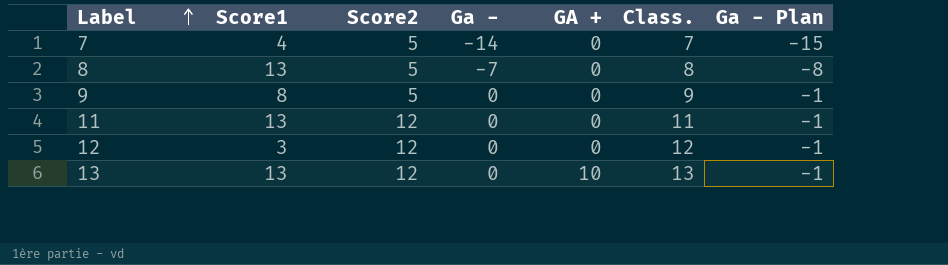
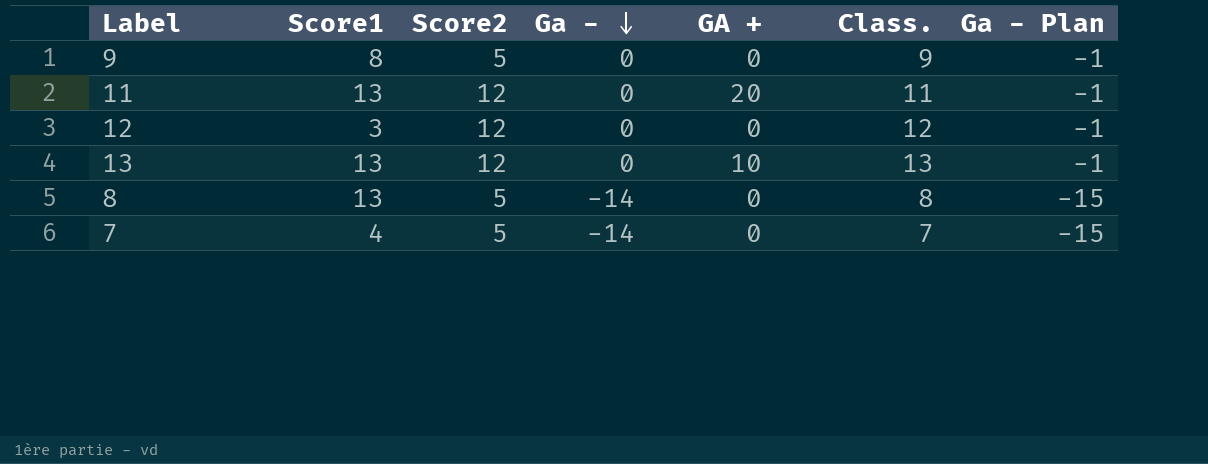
row order: Label ascending -> Ga - descending
11 | GA +: 0 -> 20
8 | Ga -: -7 -> -14
8 | Ga - Plan: -8 -> -15

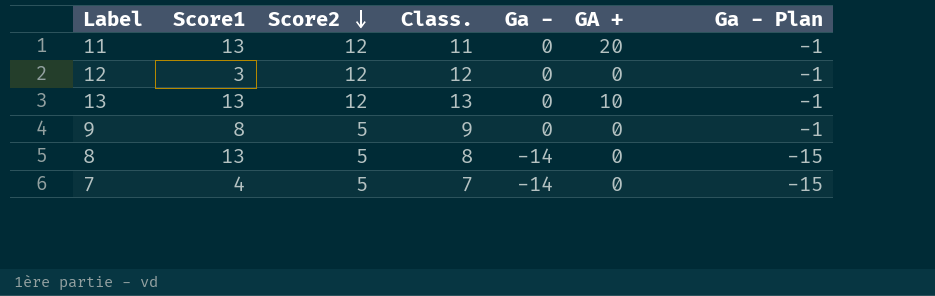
row order: Ga - descending -> Score2 descending
column Class. | position: 6 -> 4

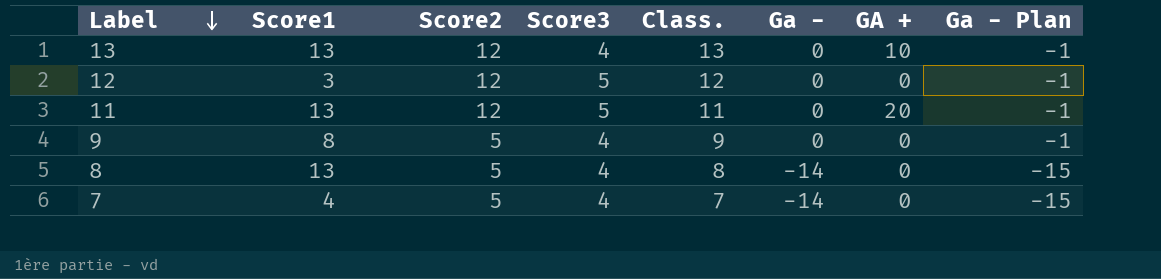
row order: Score2 descending -> Label descending
column Score3 | position: none -> 4

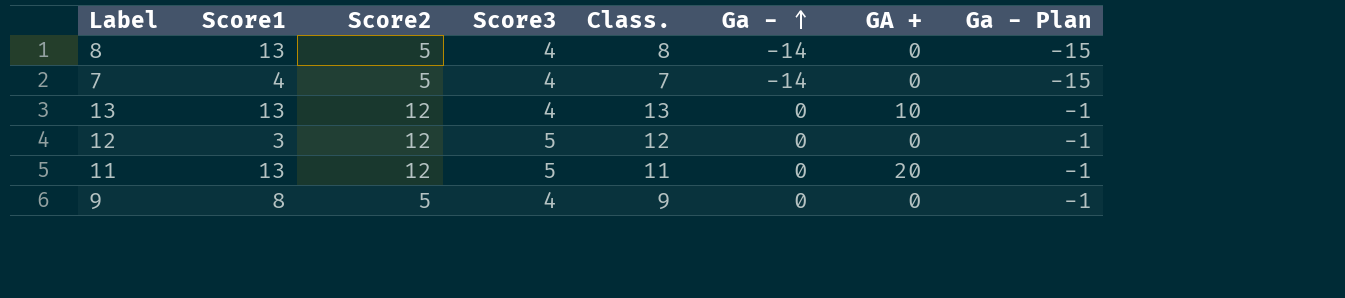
row order: Label descending -> Ga - ascending

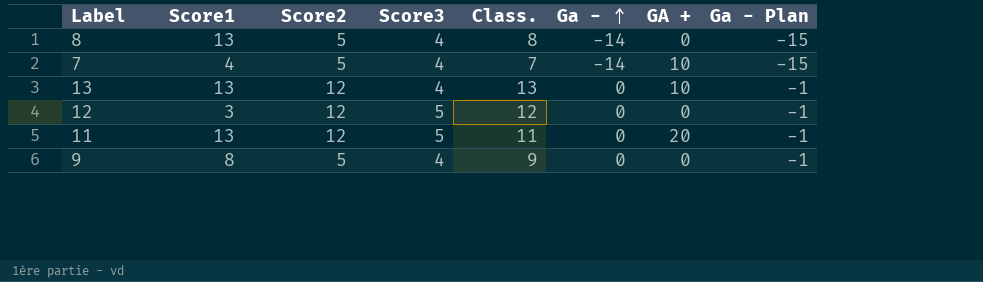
7 | GA +: 0 -> 10

